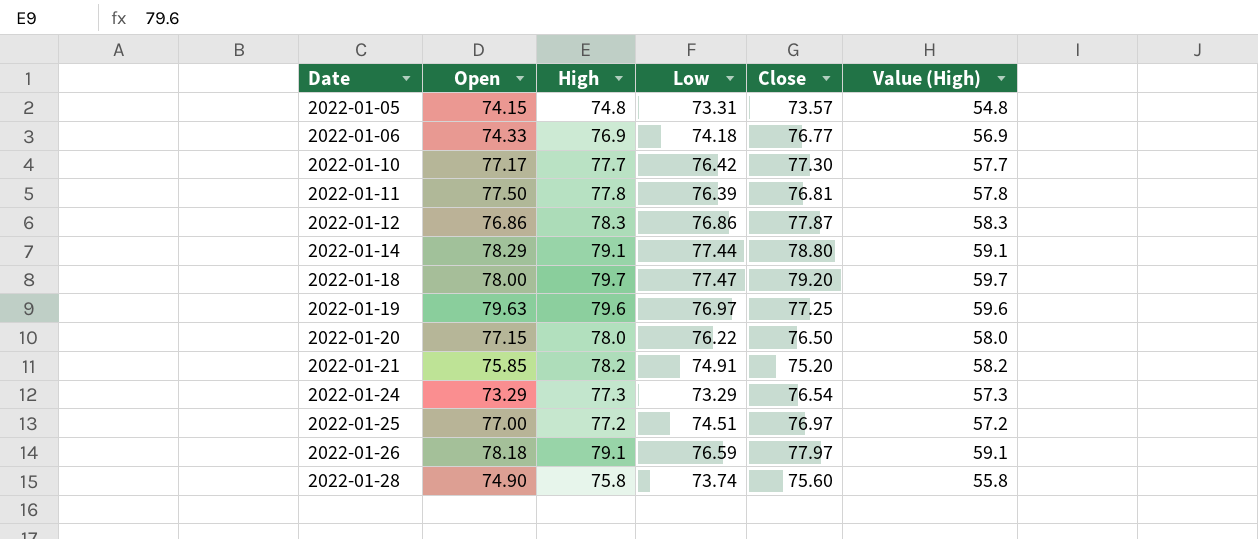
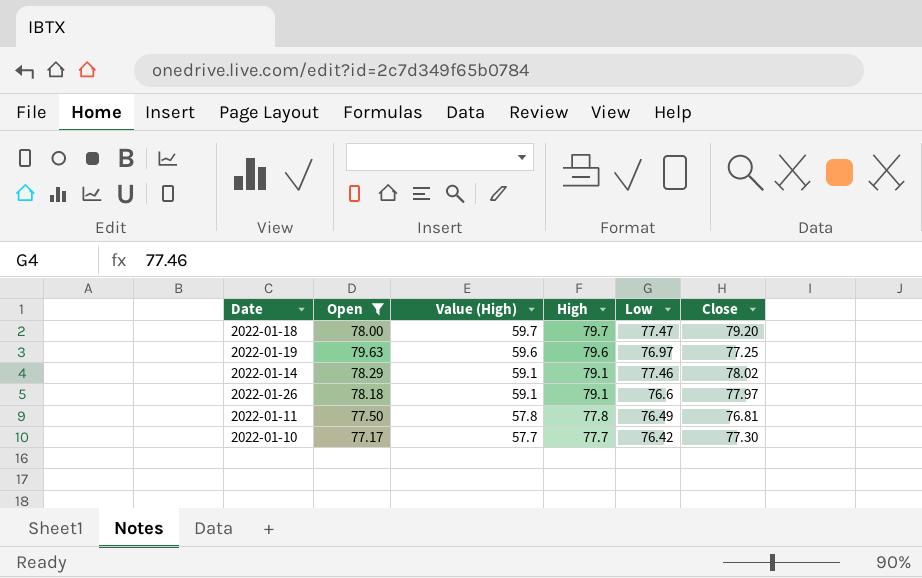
filter: none -> Open >= 77.17
row order: Date ascending -> Value (High) descending
column Value (High) | position: 6 -> 3
2022-01-14 | Low: 77.44 -> 77.46
2022-01-14 | Close: 78.80 -> 78.02
2022-01-26 | Low: 76.59 -> 76.6
2022-01-11 | Low: 76.39 -> 76.49

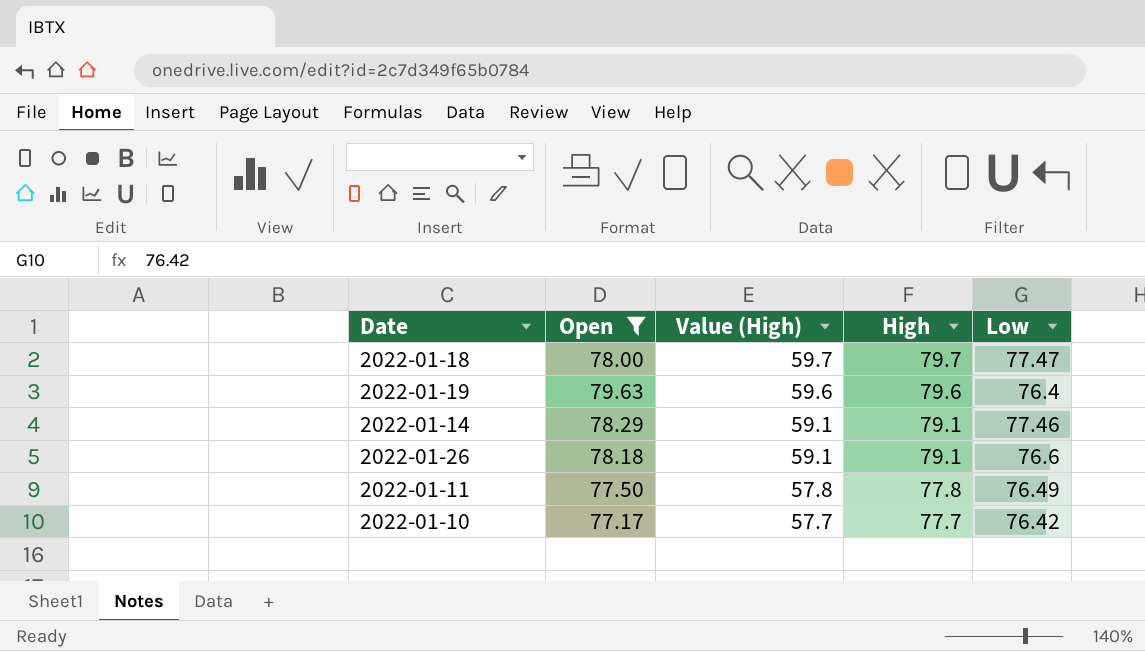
column Close | position: 6 -> none
2022-01-19 | Low: 76.97 -> 76.4

